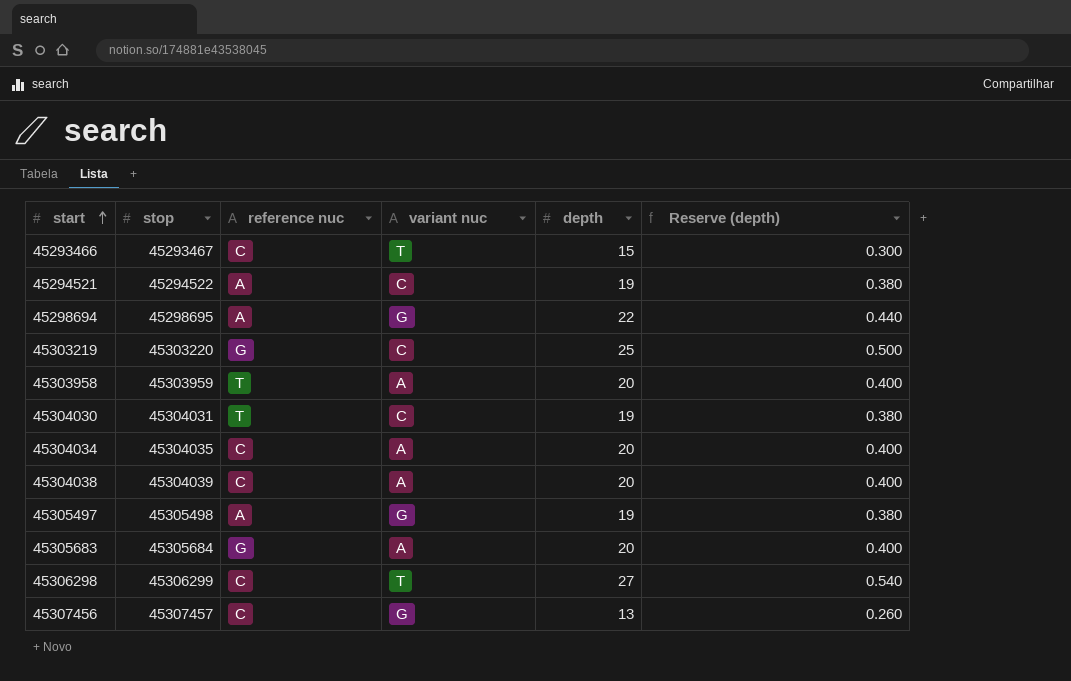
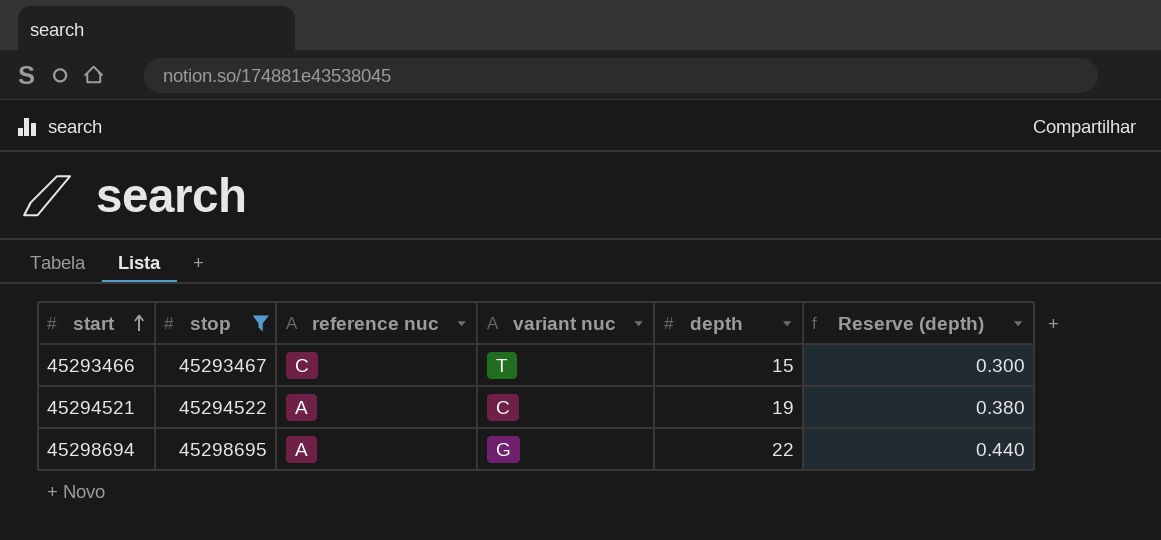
filter: none -> stop <= 45298695

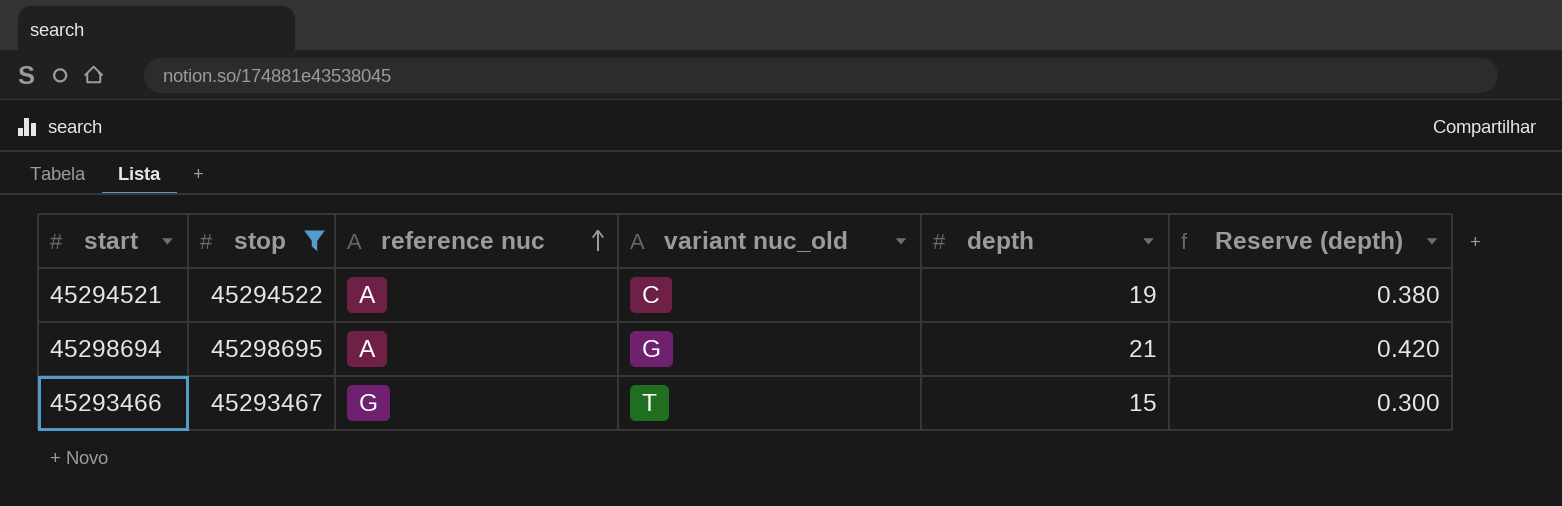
row order: start ascending -> reference nuc ascending
column name: variant nuc -> variant nuc_old
45298694 | depth: 22 -> 21
45298694 | Reserve (depth): 0.440 -> 0.420
45293466 | reference nuc: C -> G

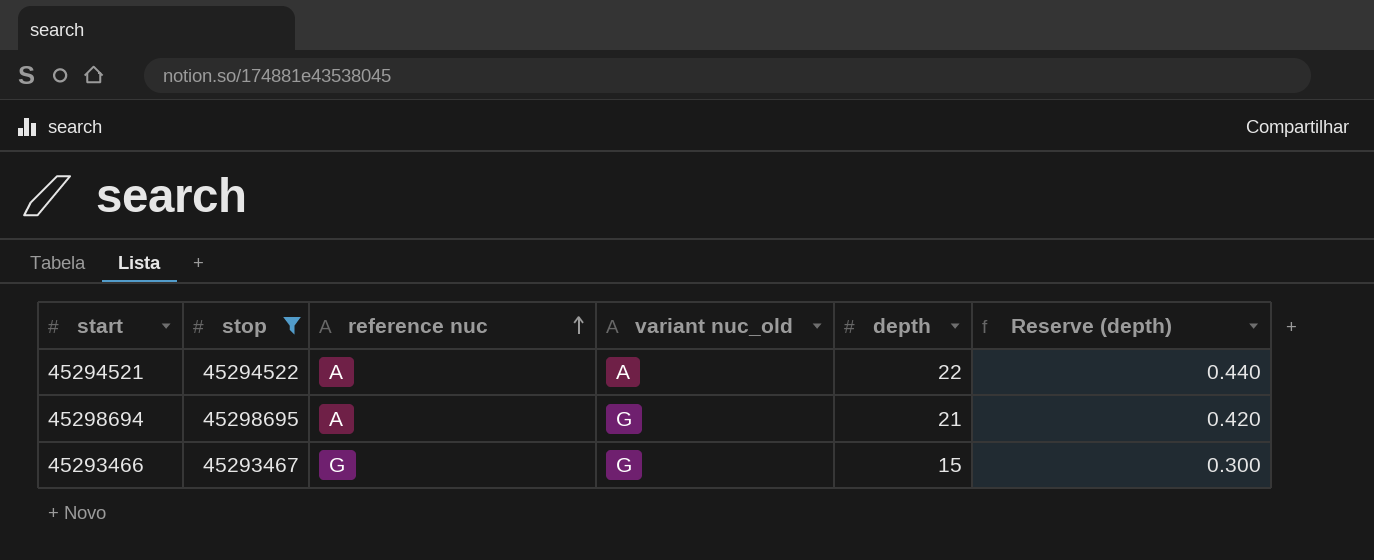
45294521 | variant nuc_old: C -> A
45294521 | depth: 19 -> 22
45294521 | Reserve (depth): 0.380 -> 0.440
45293466 | variant nuc_old: T -> G

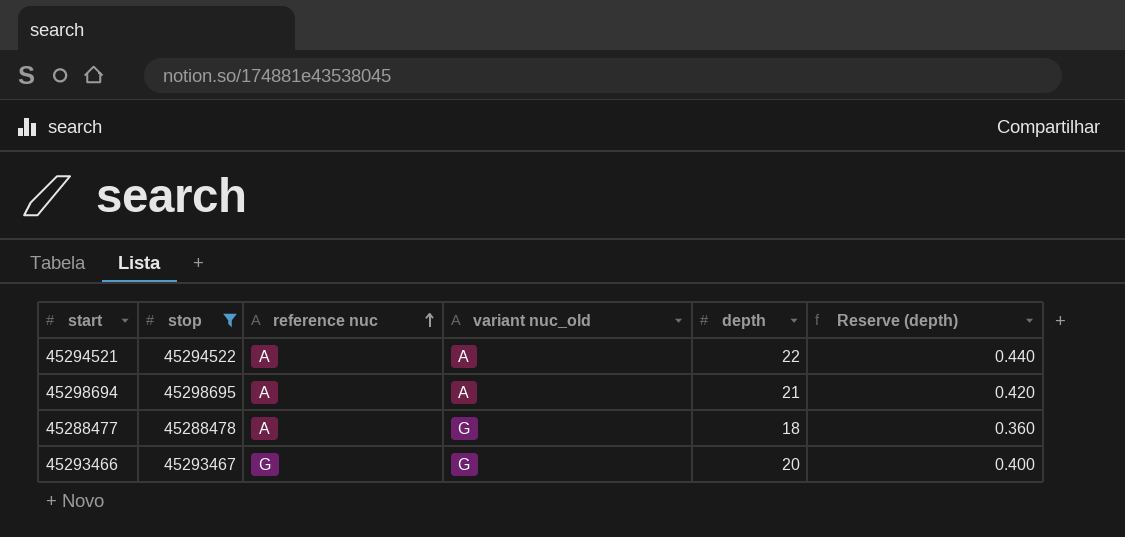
45298694 | variant nuc_old: G -> A
row 45288477: none -> 45288478 | A | G | 18 | 0.360
45293466 | depth: 15 -> 20
45293466 | Reserve (depth): 0.300 -> 0.400

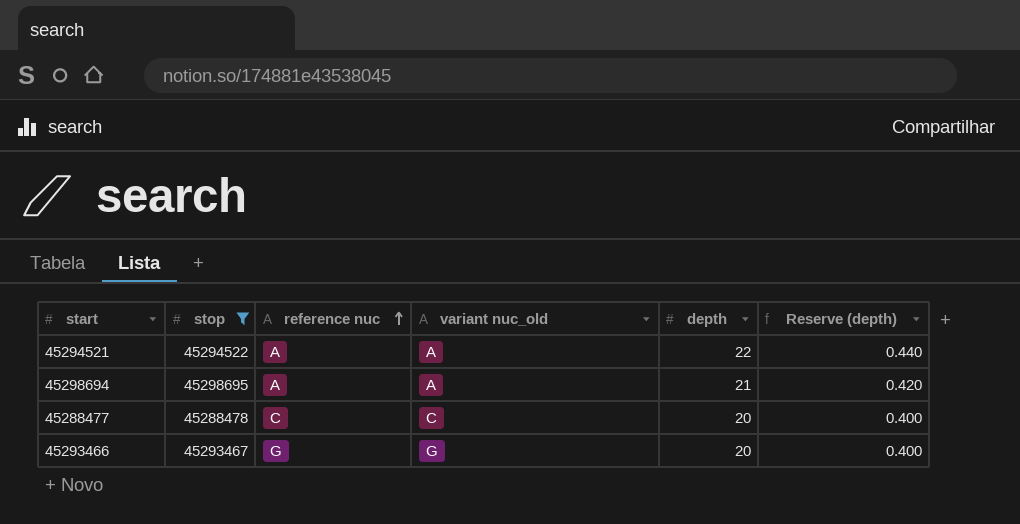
45288477 | reference nuc: A -> C
45288477 | variant nuc_old: G -> C
45288477 | depth: 18 -> 20
45288477 | Reserve (depth): 0.360 -> 0.400

